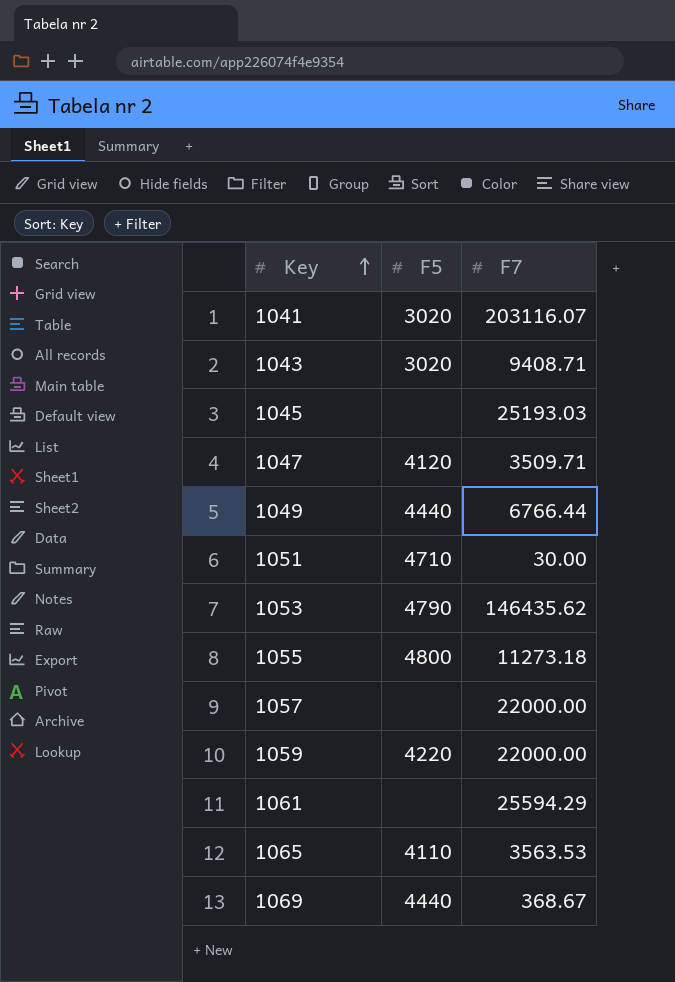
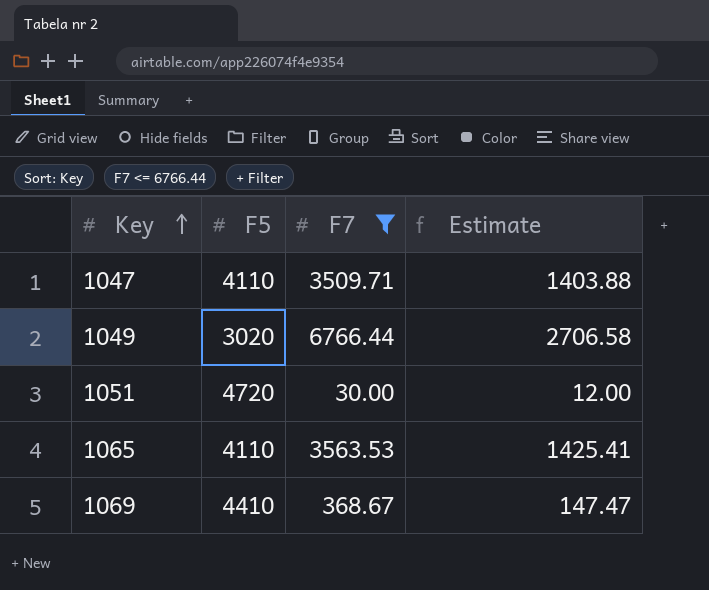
filter: none -> F7 <= 6766.44
column Estimate | formula: none -> [F7] * 0.4
1047 | F5: 4120 -> 4110
1049 | F5: 4440 -> 3020
1051 | F5: 4710 -> 4720
1069 | F5: 4440 -> 4410

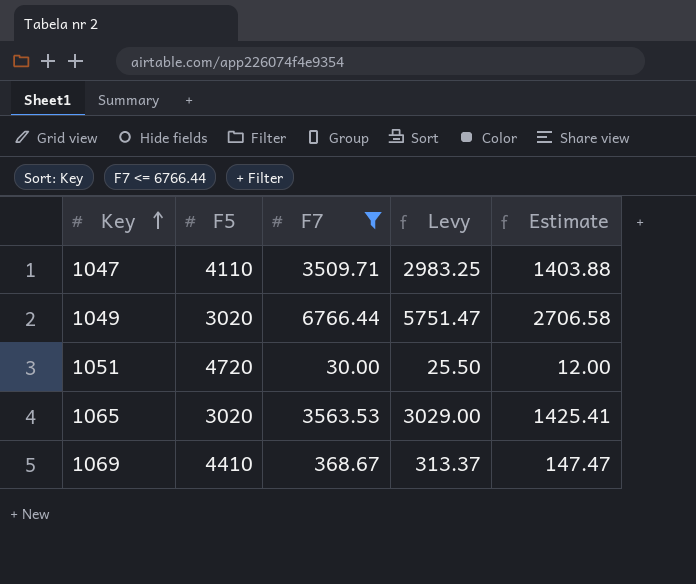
column Levy | formula: none -> [F7] * 0.85
1065 | F5: 4110 -> 3020

